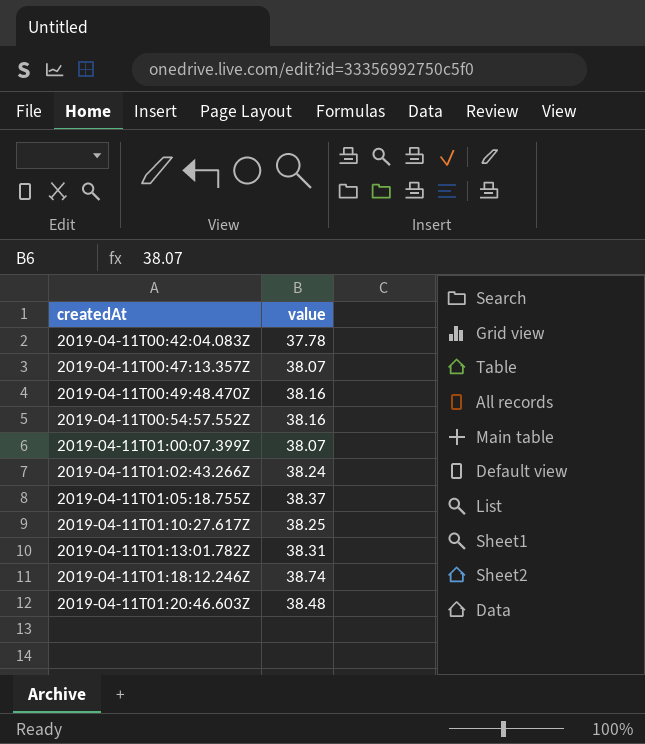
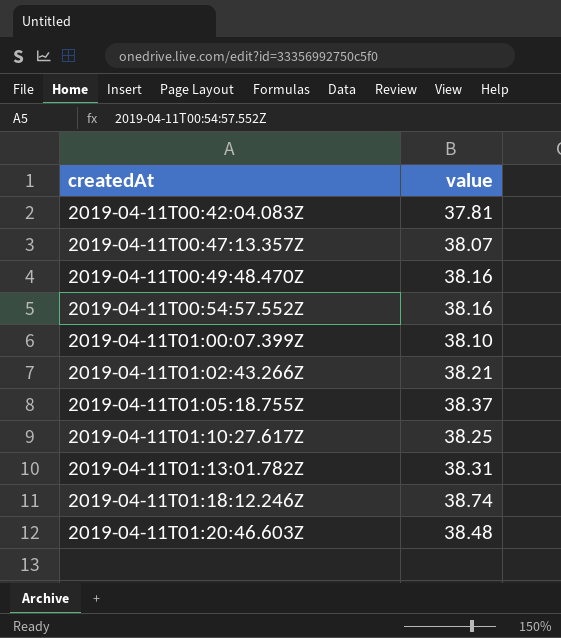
2019-04-11T00:42:04.083Z | value: 37.78 -> 37.81
2019-04-11T01:00:07.399Z | value: 38.07 -> 38.10
2019-04-11T01:02:43.266Z | value: 38.24 -> 38.21

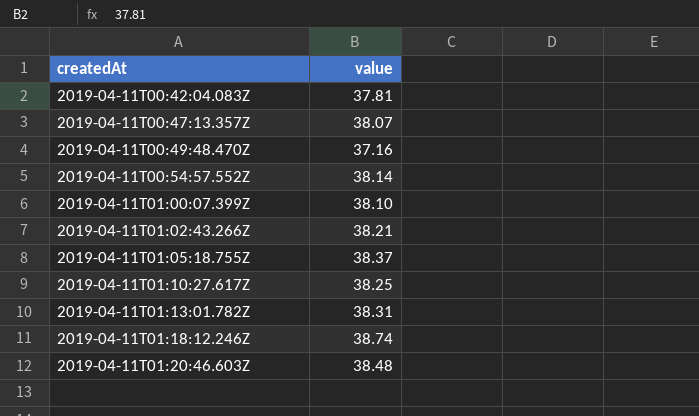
2019-04-11T00:49:48.470Z | value: 38.16 -> 37.16
2019-04-11T00:54:57.552Z | value: 38.16 -> 38.14

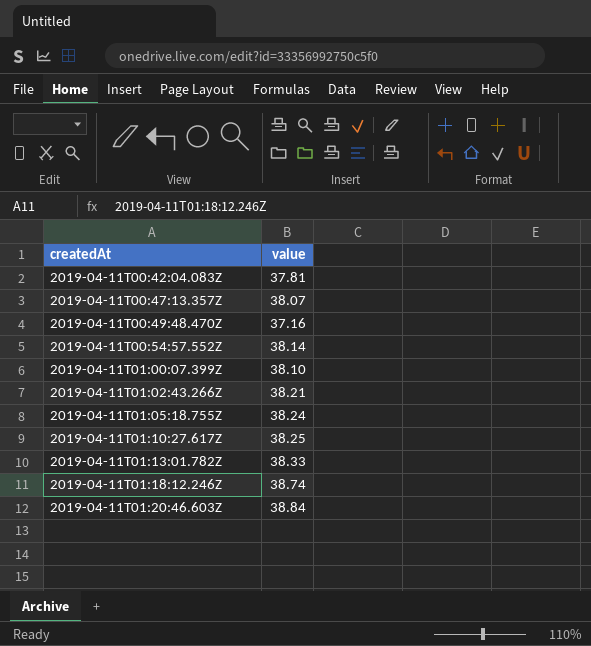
2019-04-11T01:05:18.755Z | value: 38.37 -> 38.24
2019-04-11T01:13:01.782Z | value: 38.31 -> 38.33
2019-04-11T01:20:46.603Z | value: 38.48 -> 38.84

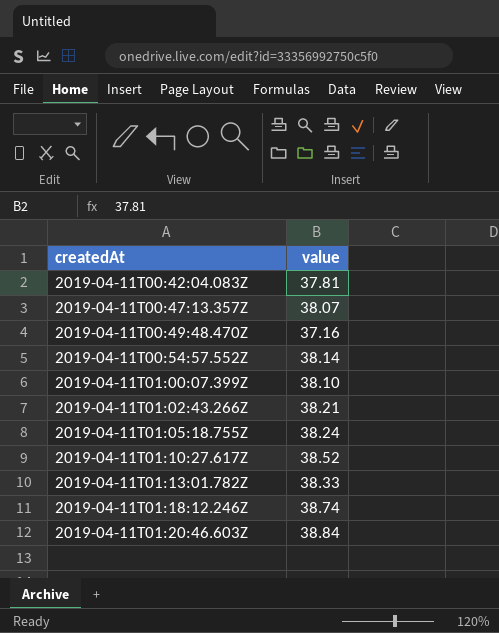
2019-04-11T01:10:27.617Z | value: 38.25 -> 38.52

